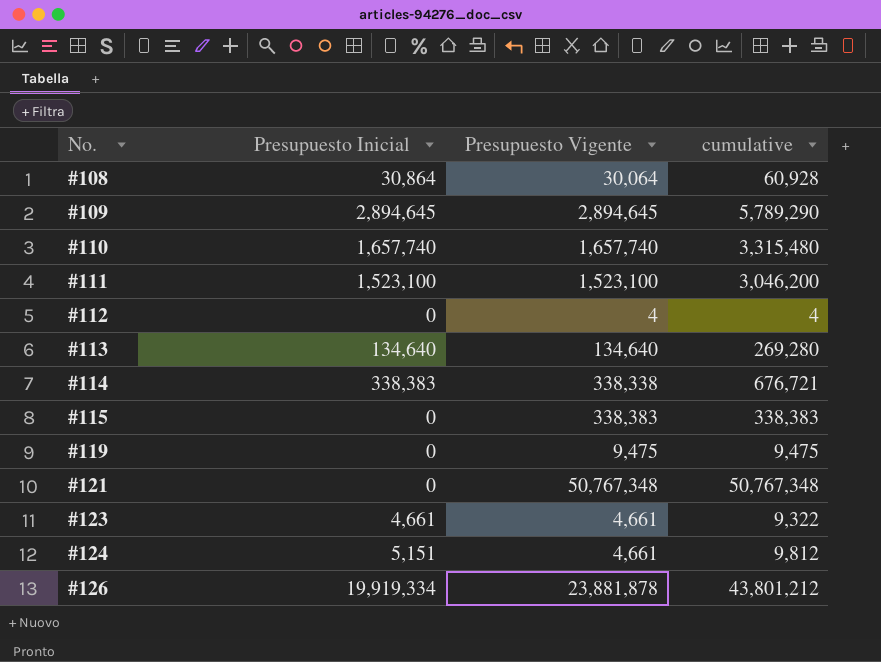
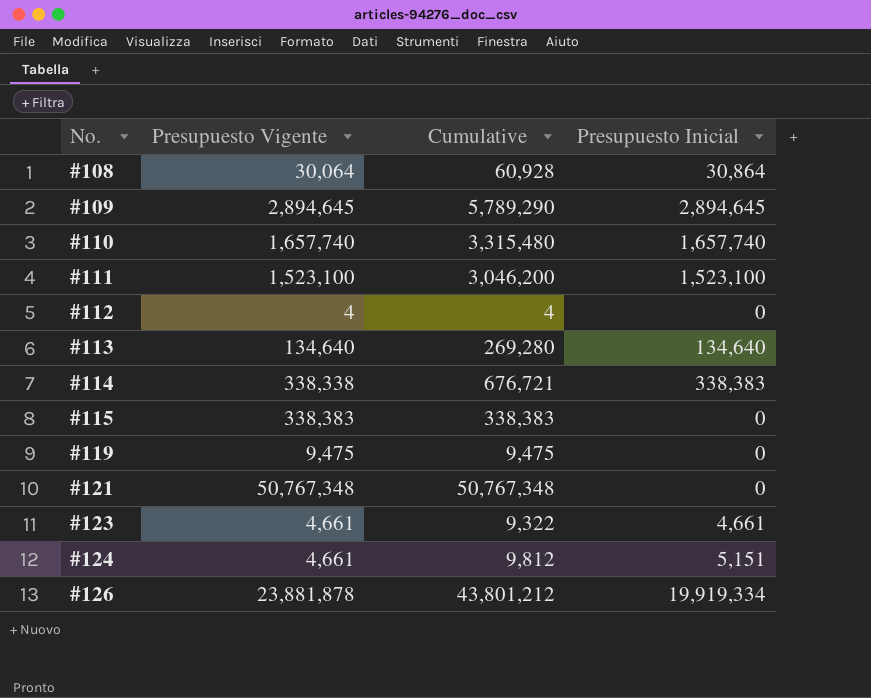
column name: cumulative -> Cumulative
column Presupuesto Inicial | position: 2 -> 4

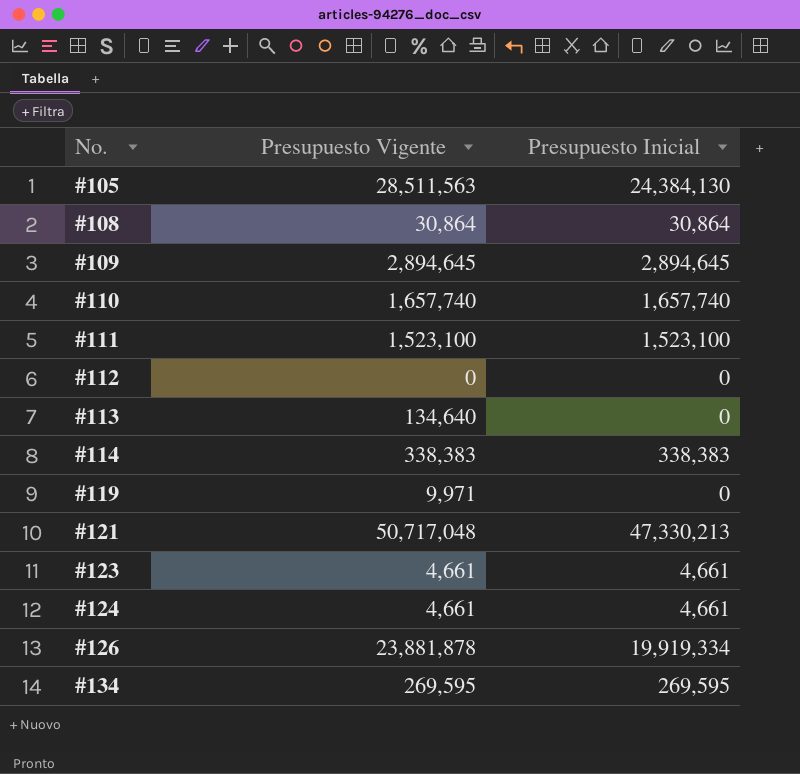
column Cumulative | formula: [Presupuesto Vigente] + [Presupuesto Inicial] -> none
row #115: 338,383 | 338,383 | 0 -> none
row #105: none -> 28,511,563 | 24,384,130
#108 | Presupuesto Vigente: 30,064 -> 30,864
#112 | Presupuesto Vigente: 4 -> 0
#113 | Presupuesto Inicial: 134,640 -> 0
#114 | Presupuesto Vigente: 338,338 -> 338,383
#119 | Presupuesto Vigente: 9,475 -> 9,971
#121 | Presupuesto Vigente: 50,767,348 -> 50,717,048
#121 | Presupuesto Inicial: 0 -> 47,330,213
#124 | Presupuesto Inicial: 5,151 -> 4,661
row #134: none -> 269,595 | 269,595

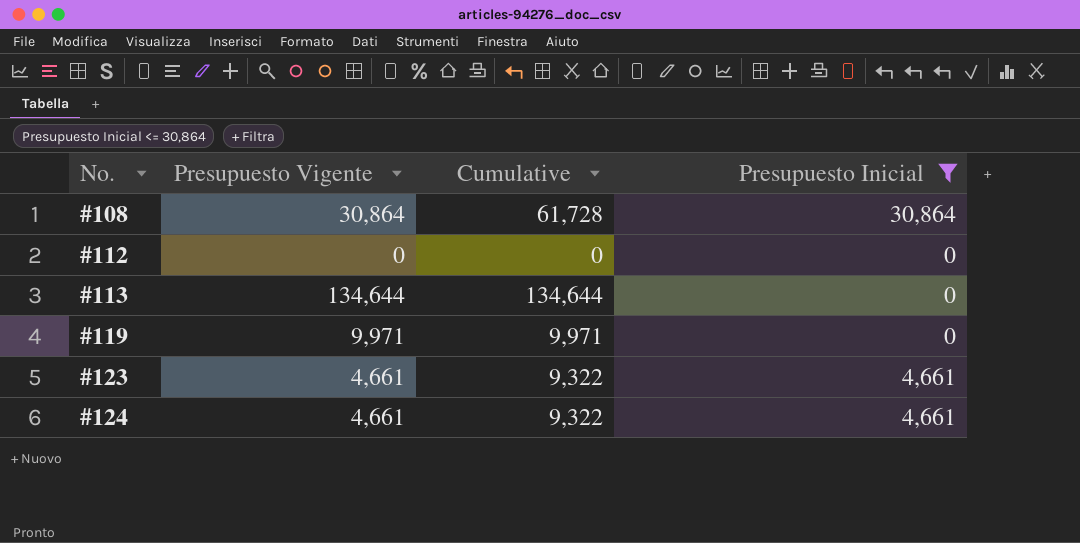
filter: none -> Presupuesto Inicial <= 30,864
column Cumulative | formula: none -> [Presupuesto Vigente] + [Presupuesto Inicial]
#113 | Presupuesto Vigente: 134,640 -> 134,644

